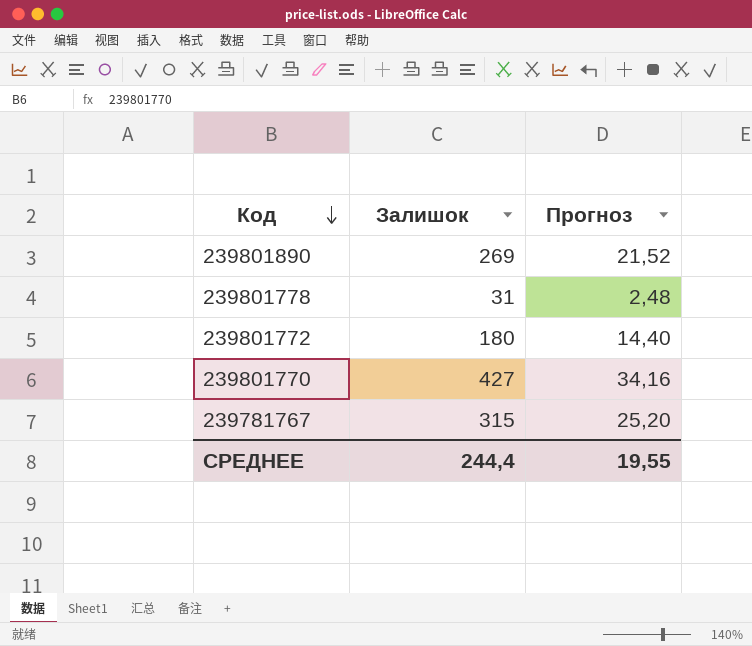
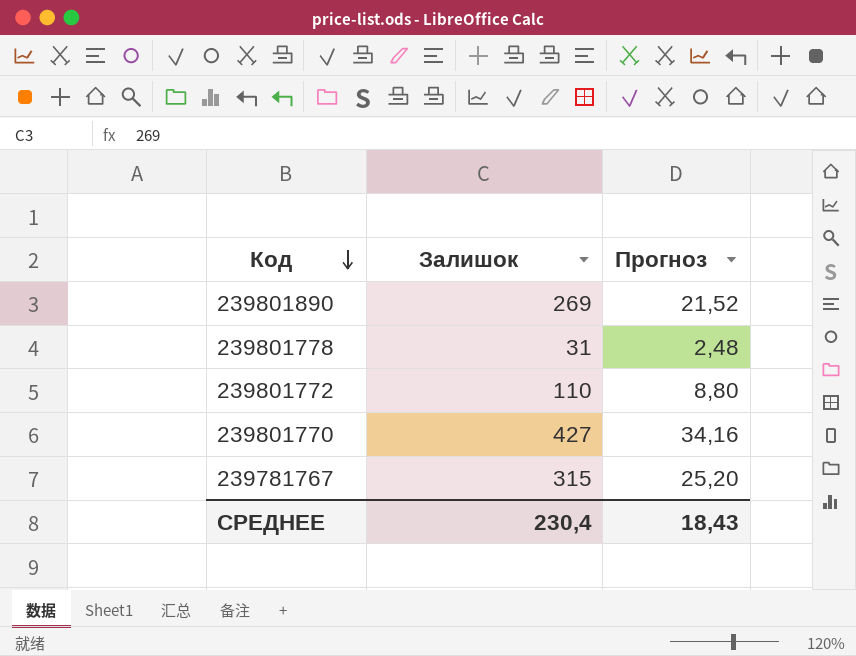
239801772 | Залишок: 180 -> 110
239801772 | Прогноз: 14,40 -> 8,80
СРЕДНЕЕ | Залишок: 244,4 -> 230,4
СРЕДНЕЕ | Прогноз: 19,55 -> 18,43

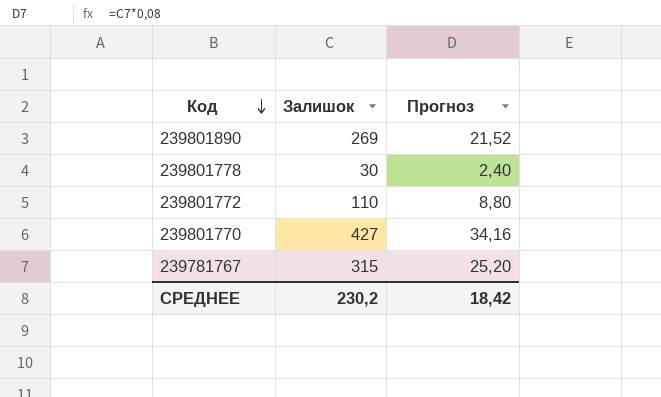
239801778 | Залишок: 31 -> 30
239801778 | Прогноз: 2,48 -> 2,40
СРЕДНЕЕ | Залишок: 230,4 -> 230,2
СРЕДНЕЕ | Прогноз: 18,43 -> 18,42

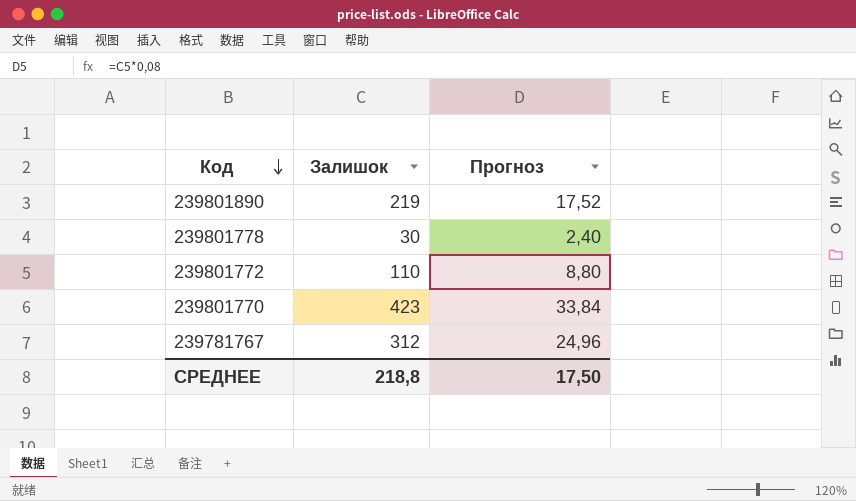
239801890 | Залишок: 269 -> 219
239801890 | Прогноз: 21,52 -> 17,52
239801770 | Залишок: 427 -> 423
239801770 | Прогноз: 34,16 -> 33,84
239781767 | Залишок: 315 -> 312
239781767 | Прогноз: 25,20 -> 24,96
СРЕДНЕЕ | Залишок: 230,2 -> 218,8
СРЕДНЕЕ | Прогноз: 18,42 -> 17,50

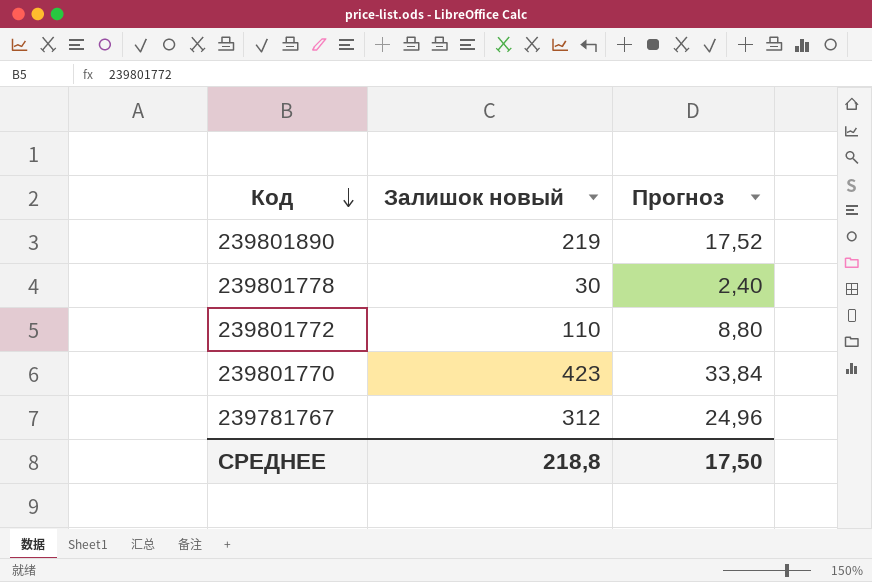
column name: Залишок -> Залишок новый

